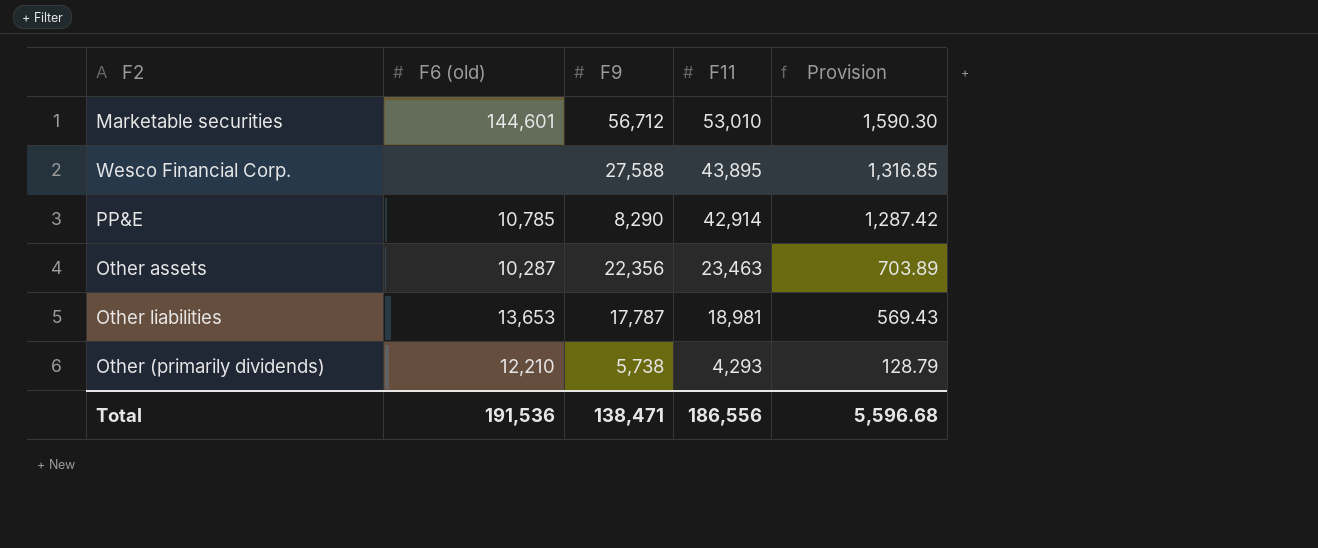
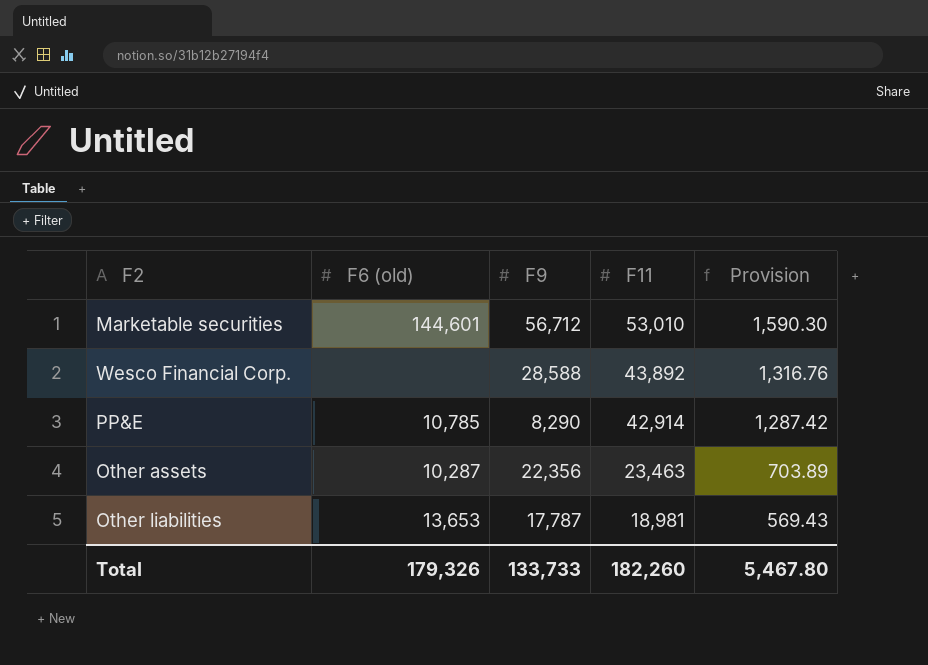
row Other (primarily dividends): 12,210 | 5,738 | 4,293 | 128.79 -> none
Wesco Financial Corp. | F9: 27,588 -> 28,588
Wesco Financial Corp. | F11: 43,895 -> 43,892
Wesco Financial Corp. | Provision: 1,316.85 -> 1,316.76
Total | F6 (old): 191,536 -> 179,326
Total | F9: 138,471 -> 133,733
Total | F11: 186,556 -> 182,260
Total | Provision: 5,596.68 -> 5,467.80

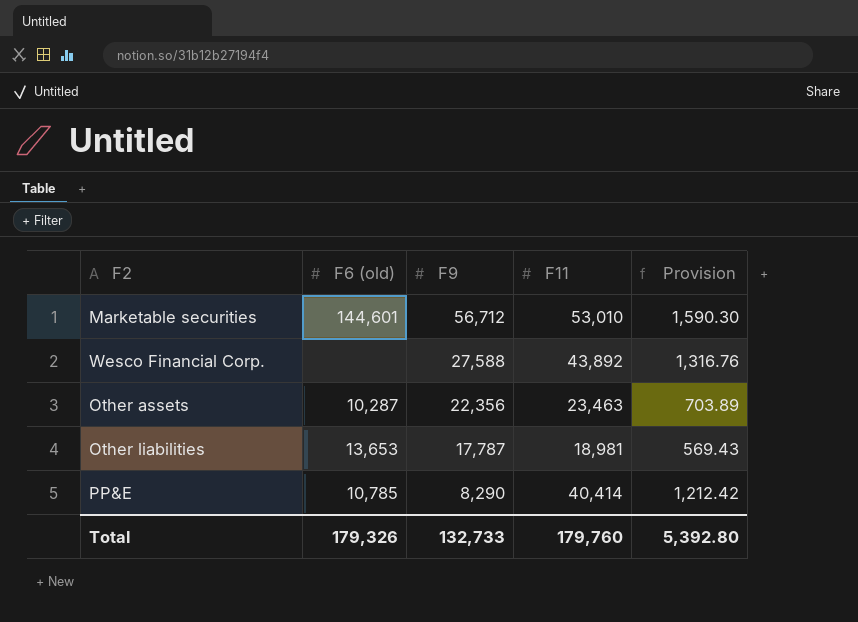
row order: F11 descending -> F9 descending
Wesco Financial Corp. | F9: 28,588 -> 27,588
PP&E | F11: 42,914 -> 40,414
PP&E | Provision: 1,287.42 -> 1,212.42
Total | F9: 133,733 -> 132,733
Total | F11: 182,260 -> 179,760
Total | Provision: 5,467.80 -> 5,392.80

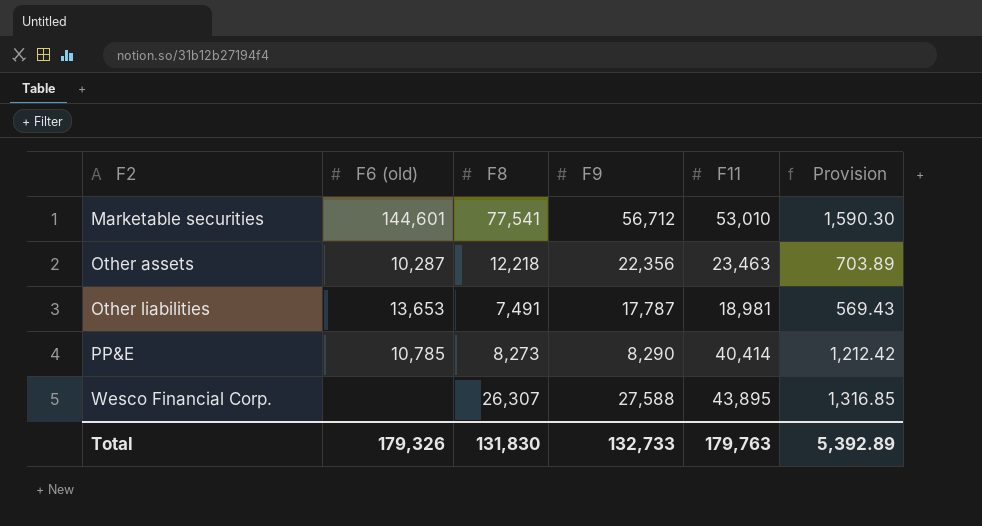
row order: F9 descending -> F2 ascending
column F8 | position: none -> 3
Wesco Financial Corp. | F11: 43,892 -> 43,895
Wesco Financial Corp. | Provision: 1,316.76 -> 1,316.85
Total | F11: 179,760 -> 179,763
Total | Provision: 5,392.80 -> 5,392.89

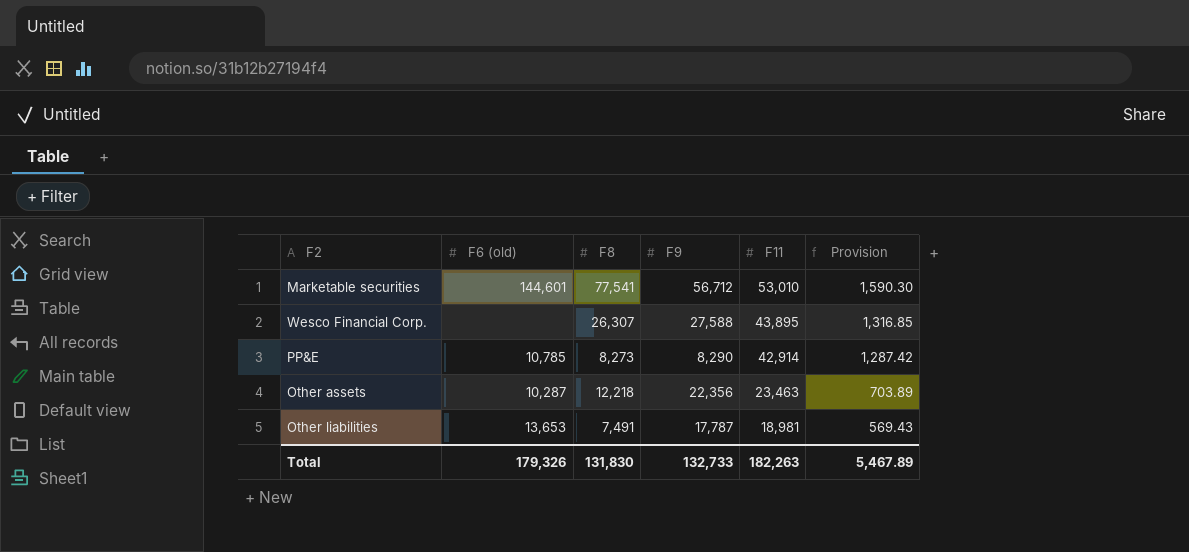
row order: F2 ascending -> F11 descending
PP&E | F11: 40,414 -> 42,914
PP&E | Provision: 1,212.42 -> 1,287.42
Total | F11: 179,763 -> 182,263
Total | Provision: 5,392.89 -> 5,467.89

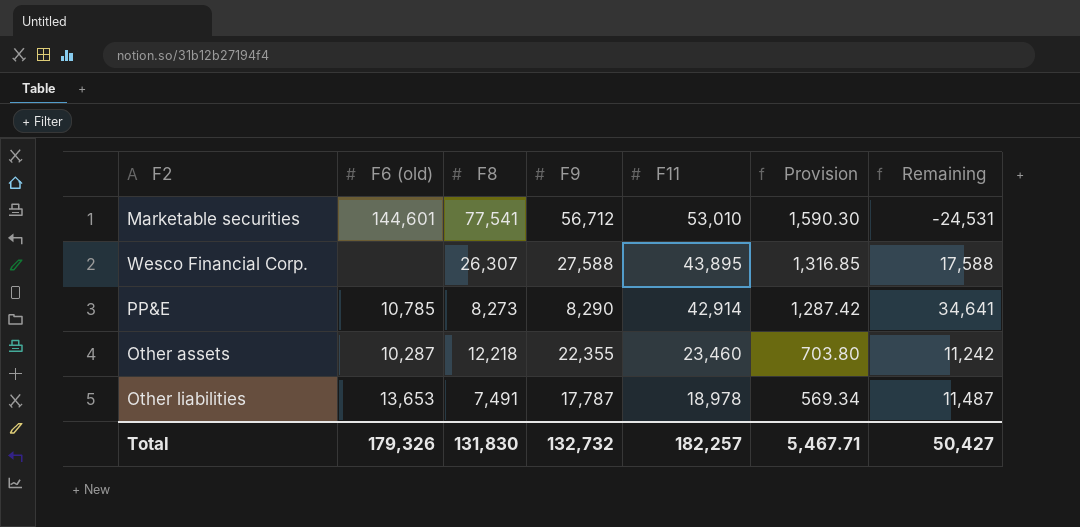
column Remaining | formula: none -> [F11] - [F8]
Other assets | F9: 22,356 -> 22,355
Other assets | F11: 23,463 -> 23,460
Other assets | Provision: 703.89 -> 703.80
Other liabilities | F11: 18,981 -> 18,978
Other liabilities | Provision: 569.43 -> 569.34
Total | F9: 132,733 -> 132,732
Total | F11: 182,263 -> 182,257
Total | Provision: 5,467.89 -> 5,467.71

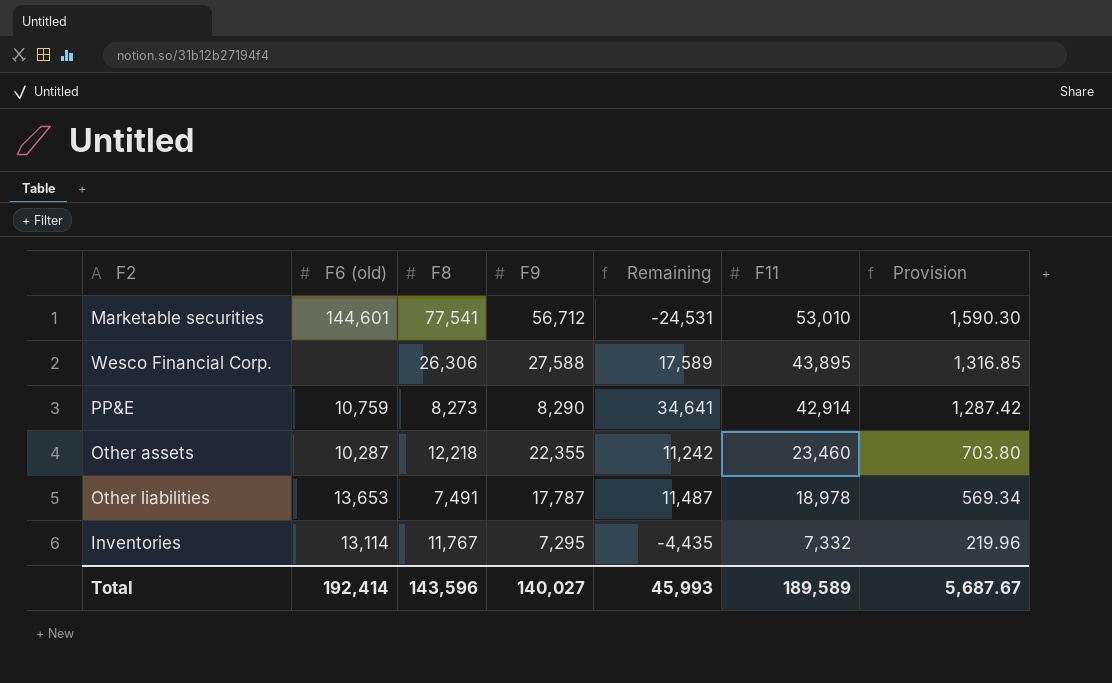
column Remaining | position: 7 -> 5
Wesco Financial Corp. | F8: 26,307 -> 26,306
Wesco Financial Corp. | Remaining: 17,588 -> 17,589
PP&E | F6 (old): 10,785 -> 10,759
row Inventories: none -> 13,114 | 11,767 | 7,295 | -4,435 | 7,332 | 219.96
Total | F6 (old): 179,326 -> 192,414
Total | F8: 131,830 -> 143,596
Total | F9: 132,732 -> 140,027
Total | Remaining: 50,427 -> 45,993
Total | F11: 182,257 -> 189,589
Total | Provision: 5,467.71 -> 5,687.67

